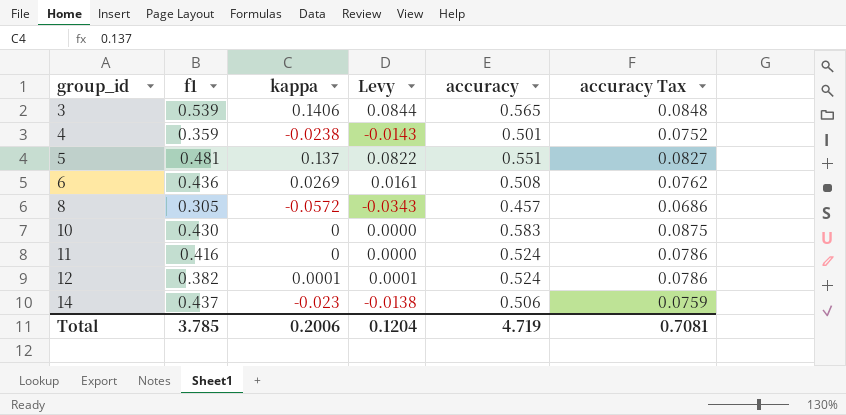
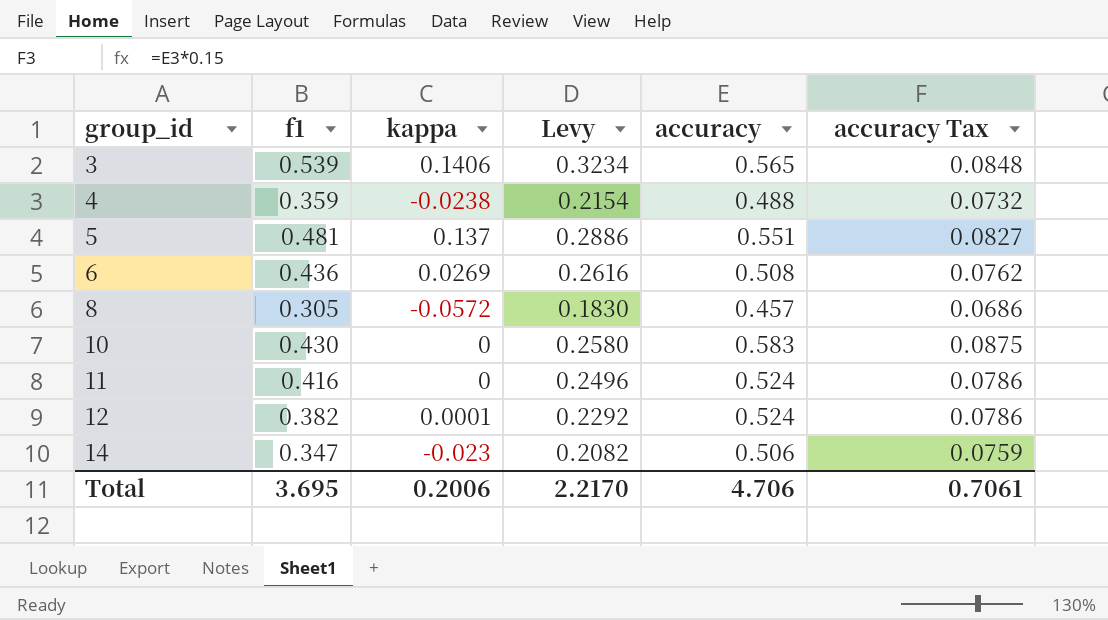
column Levy | formula: [kappa] * 0.6 -> [f1] * 0.6
4 | accuracy: 0.501 -> 0.488
4 | accuracy Tax: 0.0752 -> 0.0732
14 | f1: 0.437 -> 0.347
Total | f1: 3.785 -> 3.695
Total | Levy: 0.1204 -> 2.2170
Total | accuracy: 4.719 -> 4.706
Total | accuracy Tax: 0.7081 -> 0.7061

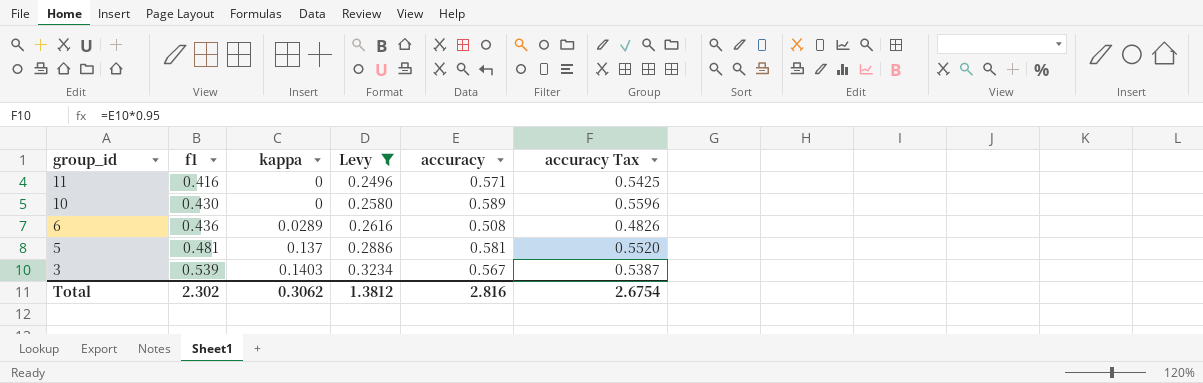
filter: none -> Levy >= 0.2496
row order: group_id ascending -> group_id descending
column accuracy Tax | formula: [accuracy] * 0.15 -> [accuracy] * 0.95
11 | accuracy: 0.524 -> 0.571
10 | accuracy: 0.583 -> 0.589
6 | kappa: 0.0269 -> 0.0289
5 | accuracy: 0.551 -> 0.581
3 | kappa: 0.1406 -> 0.1403
3 | accuracy: 0.565 -> 0.567
Total | f1: 3.695 -> 2.302
Total | kappa: 0.2006 -> 0.3062
Total | Levy: 2.2170 -> 1.3812
Total | accuracy: 4.706 -> 2.816
Total | accuracy Tax: 0.7061 -> 2.6754

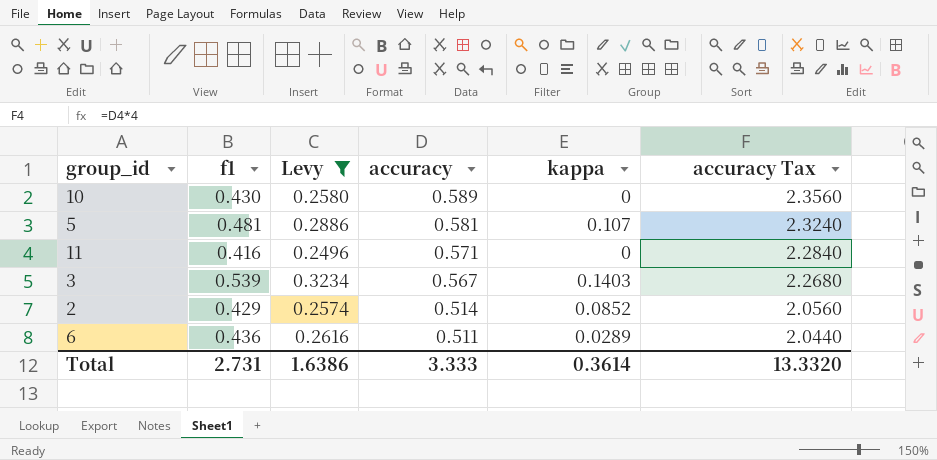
row order: group_id descending -> accuracy descending
column kappa | position: 3 -> 5
column accuracy Tax | formula: [accuracy] * 0.95 -> [accuracy] * 4
5 | kappa: 0.137 -> 0.107
row 2: none -> 0.429 | 0.2574 | 0.514 | 0.0852 | 2.0560
6 | accuracy: 0.508 -> 0.511
Total | f1: 2.302 -> 2.731
Total | Levy: 1.3812 -> 1.6386
Total | accuracy: 2.816 -> 3.333
Total | kappa: 0.3062 -> 0.3614
Total | accuracy Tax: 2.6754 -> 13.3320

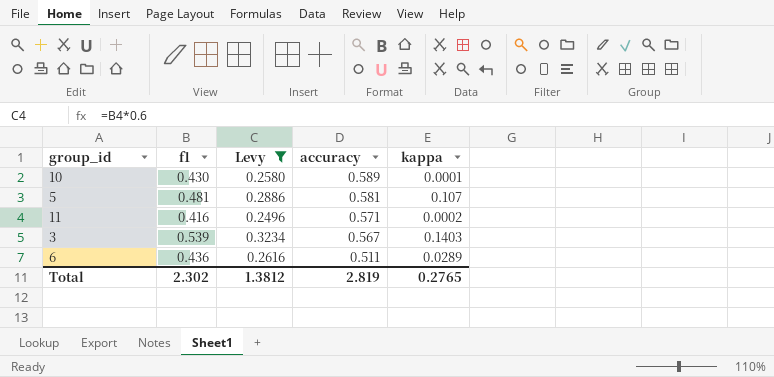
column accuracy Tax | formula: [accuracy] * 4 -> none
row 2: 0.429 | 0.2574 | 0.514 | 0.0852 | 2.0560 -> none
10 | kappa: 0 -> 0.0001
11 | kappa: 0 -> 0.0002
Total | f1: 2.731 -> 2.302
Total | Levy: 1.6386 -> 1.3812
Total | accuracy: 3.333 -> 2.819
Total | kappa: 0.3614 -> 0.2765

